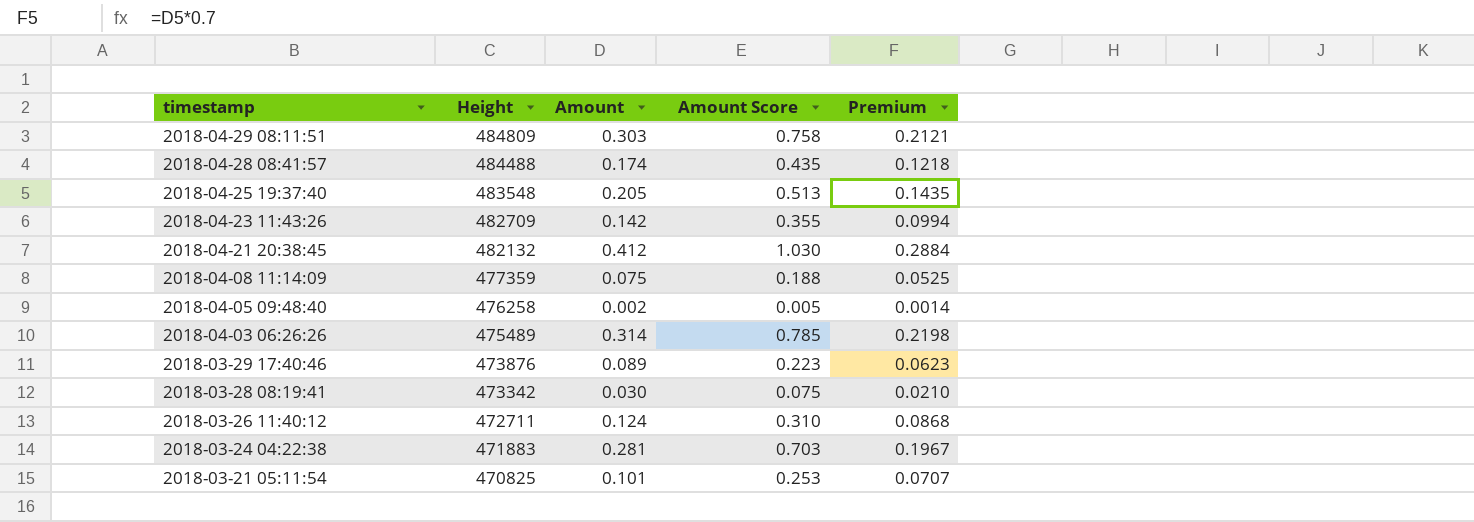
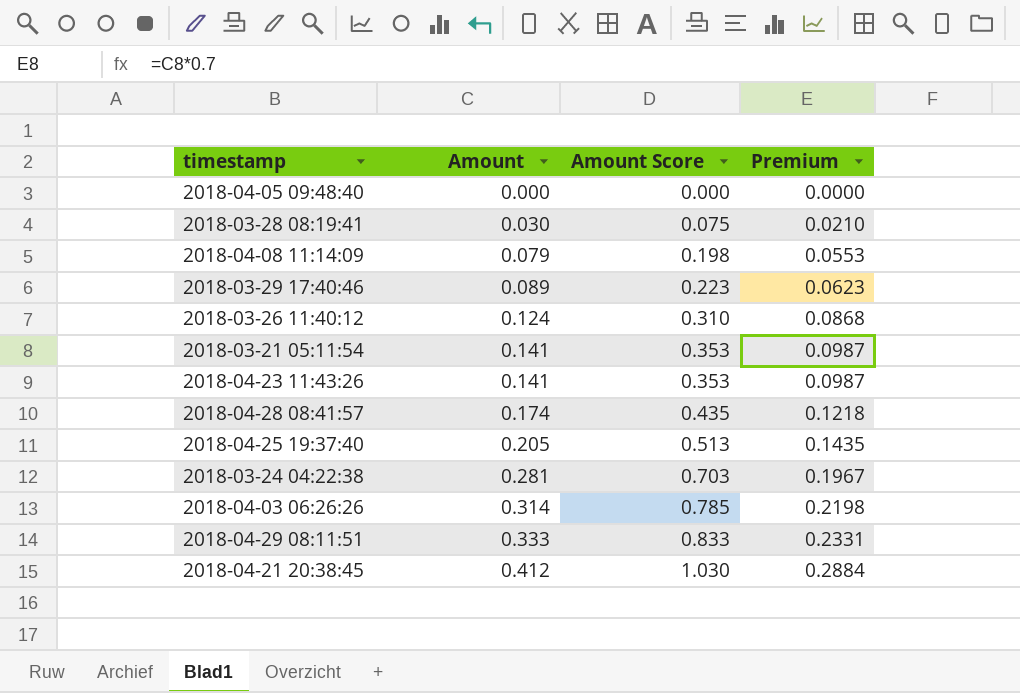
row order: timestamp descending -> Amount ascending
column Height | position: 2 -> none
2018-04-05 09:48:40 | Amount: 0.002 -> 0.000
2018-04-05 09:48:40 | Amount Score: 0.005 -> 0.000
2018-04-05 09:48:40 | Premium: 0.0014 -> 0.0000
2018-04-08 11:14:09 | Amount: 0.075 -> 0.079
2018-04-08 11:14:09 | Amount Score: 0.188 -> 0.198
2018-04-08 11:14:09 | Premium: 0.0525 -> 0.0553
2018-03-21 05:11:54 | Amount: 0.101 -> 0.141
2018-03-21 05:11:54 | Amount Score: 0.253 -> 0.353
2018-03-21 05:11:54 | Premium: 0.0707 -> 0.0987
2018-04-23 11:43:26 | Amount: 0.142 -> 0.141
2018-04-23 11:43:26 | Amount Score: 0.355 -> 0.353
2018-04-23 11:43:26 | Premium: 0.0994 -> 0.0987
2018-04-29 08:11:51 | Amount: 0.303 -> 0.333
2018-04-29 08:11:51 | Amount Score: 0.758 -> 0.833
2018-04-29 08:11:51 | Premium: 0.2121 -> 0.2331

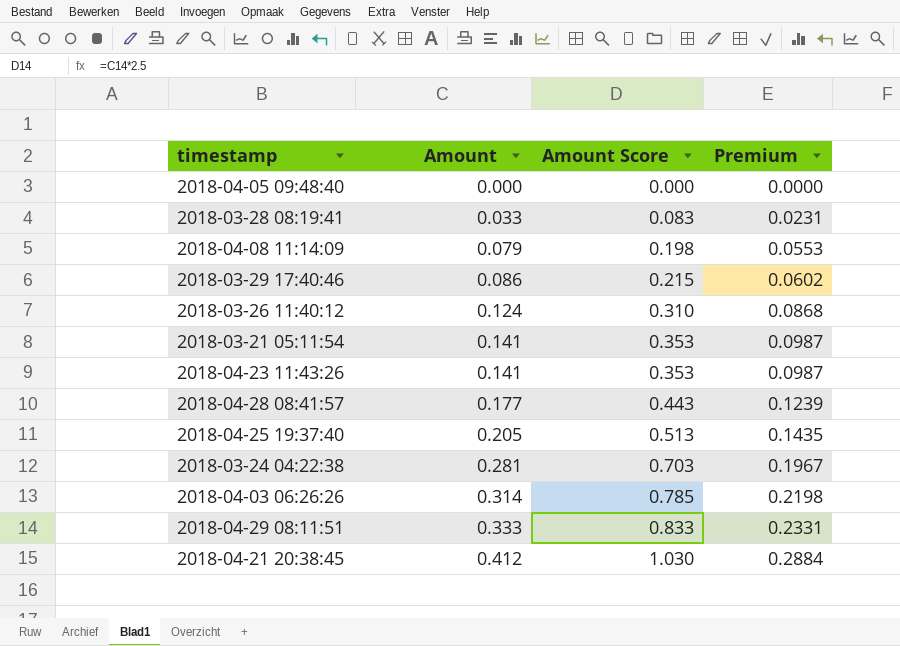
2018-03-28 08:19:41 | Amount: 0.030 -> 0.033
2018-03-28 08:19:41 | Amount Score: 0.075 -> 0.083
2018-03-28 08:19:41 | Premium: 0.0210 -> 0.0231
2018-03-29 17:40:46 | Amount: 0.089 -> 0.086
2018-03-29 17:40:46 | Amount Score: 0.223 -> 0.215
2018-03-29 17:40:46 | Premium: 0.0623 -> 0.0602
2018-04-28 08:41:57 | Amount: 0.174 -> 0.177
2018-04-28 08:41:57 | Amount Score: 0.435 -> 0.443
2018-04-28 08:41:57 | Premium: 0.1218 -> 0.1239

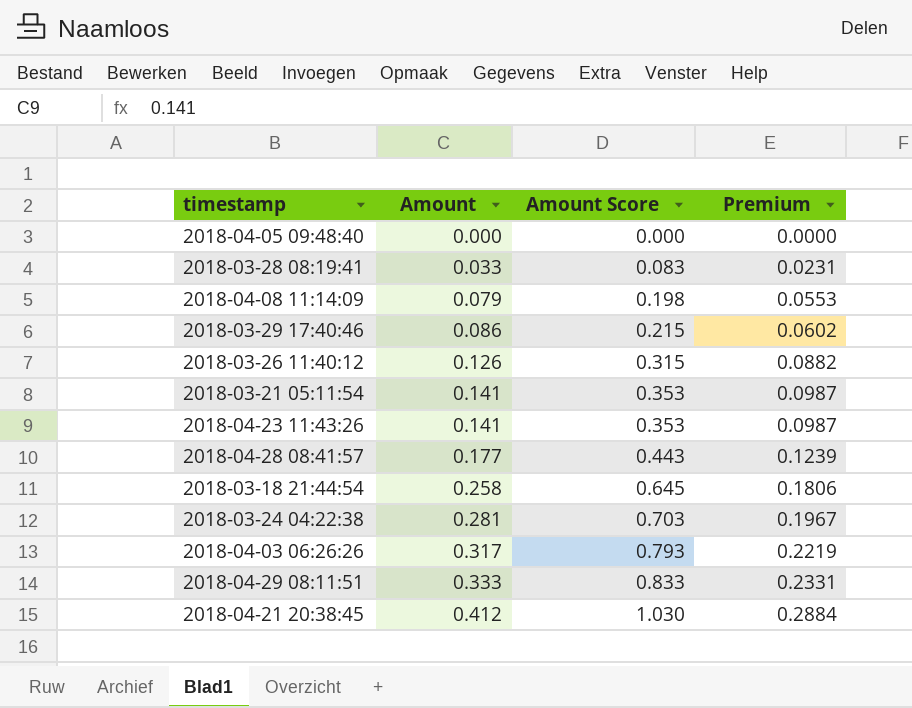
row 2018-04-25 19:37:40: 0.205 | 0.513 | 0.1435 -> none
2018-03-26 11:40:12 | Amount: 0.124 -> 0.126
2018-03-26 11:40:12 | Amount Score: 0.310 -> 0.315
2018-03-26 11:40:12 | Premium: 0.0868 -> 0.0882
row 2018-03-18 21:44:54: none -> 0.258 | 0.645 | 0.1806
2018-04-03 06:26:26 | Amount: 0.314 -> 0.317
2018-04-03 06:26:26 | Amount Score: 0.785 -> 0.793
2018-04-03 06:26:26 | Premium: 0.2198 -> 0.2219

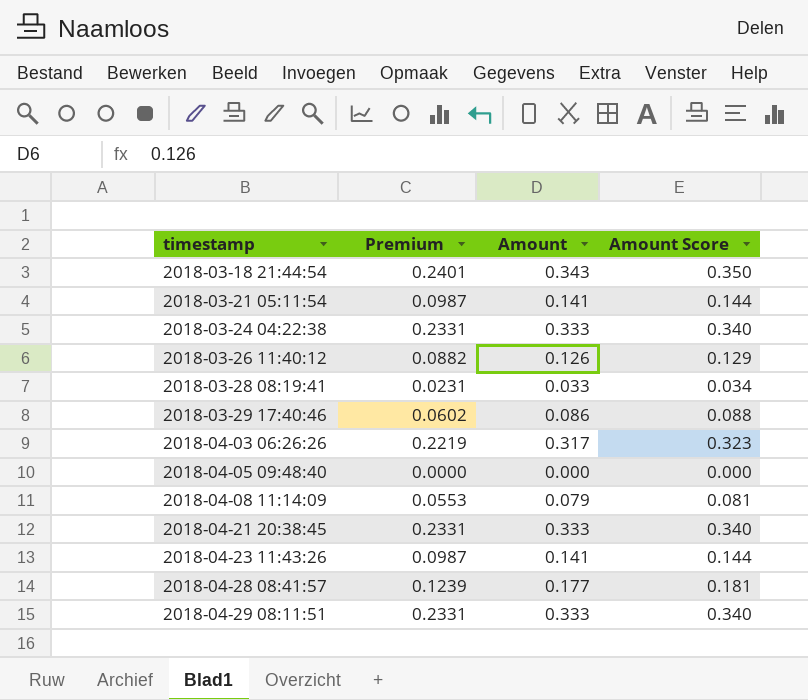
row order: Amount ascending -> timestamp ascending
column Premium | position: 4 -> 2
column Amount Score | formula: [Amount] * 2.5 -> [Amount] * 1.02
2018-03-18 21:44:54 | Premium: 0.1806 -> 0.2401
2018-03-18 21:44:54 | Amount: 0.258 -> 0.343
2018-03-24 04:22:38 | Premium: 0.1967 -> 0.2331
2018-03-24 04:22:38 | Amount: 0.281 -> 0.333
2018-04-21 20:38:45 | Premium: 0.2884 -> 0.2331
2018-04-21 20:38:45 | Amount: 0.412 -> 0.333

